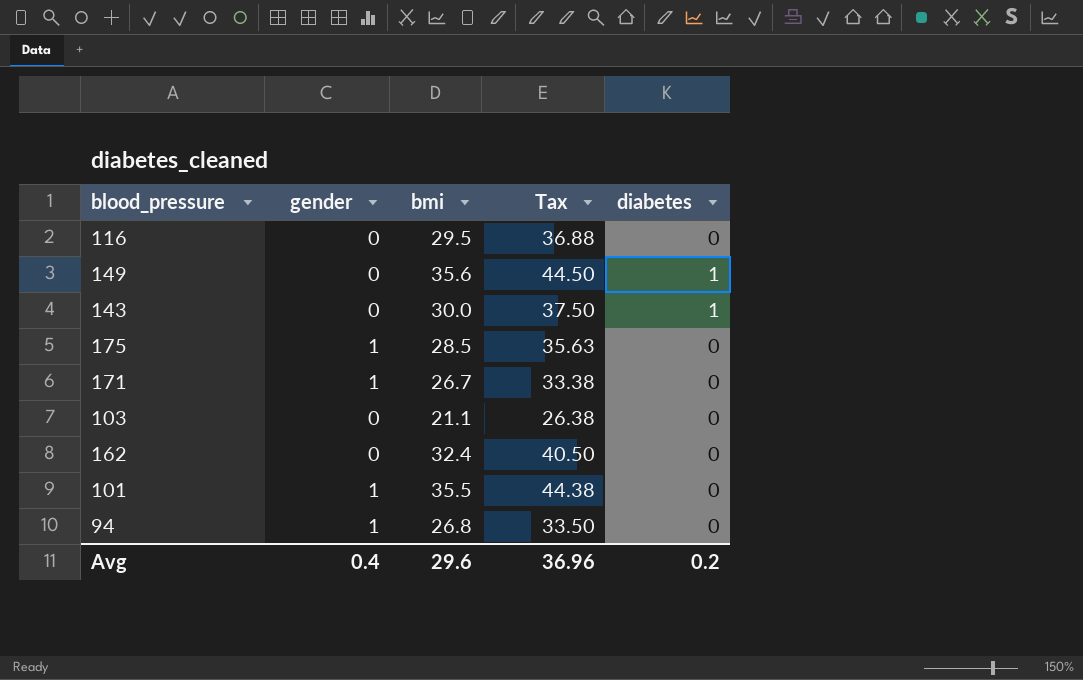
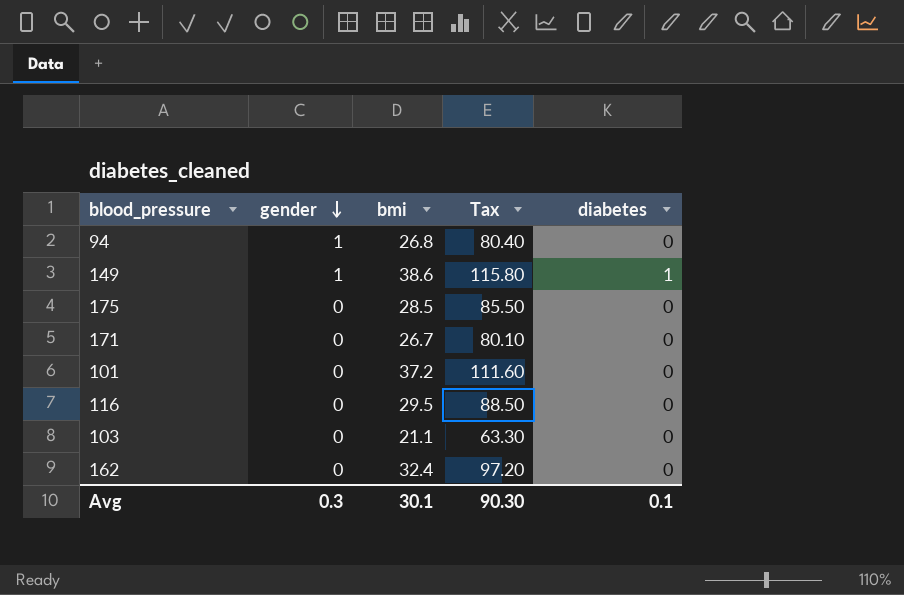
row order: none -> gender descending
column Tax | formula: [bmi] * 1.25 -> [bmi] * 3
row 143: 0 | 30.0 | 37.50 | 1 -> none
149 | gender: 0 -> 1
149 | bmi: 35.6 -> 38.6
175 | gender: 1 -> 0
171 | gender: 1 -> 0
101 | gender: 1 -> 0
101 | bmi: 35.5 -> 37.2
Avg | gender: 0.4 -> 0.3
Avg | bmi: 29.6 -> 30.1
Avg | Tax: 36.96 -> 90.30
Avg | diabetes: 0.2 -> 0.1

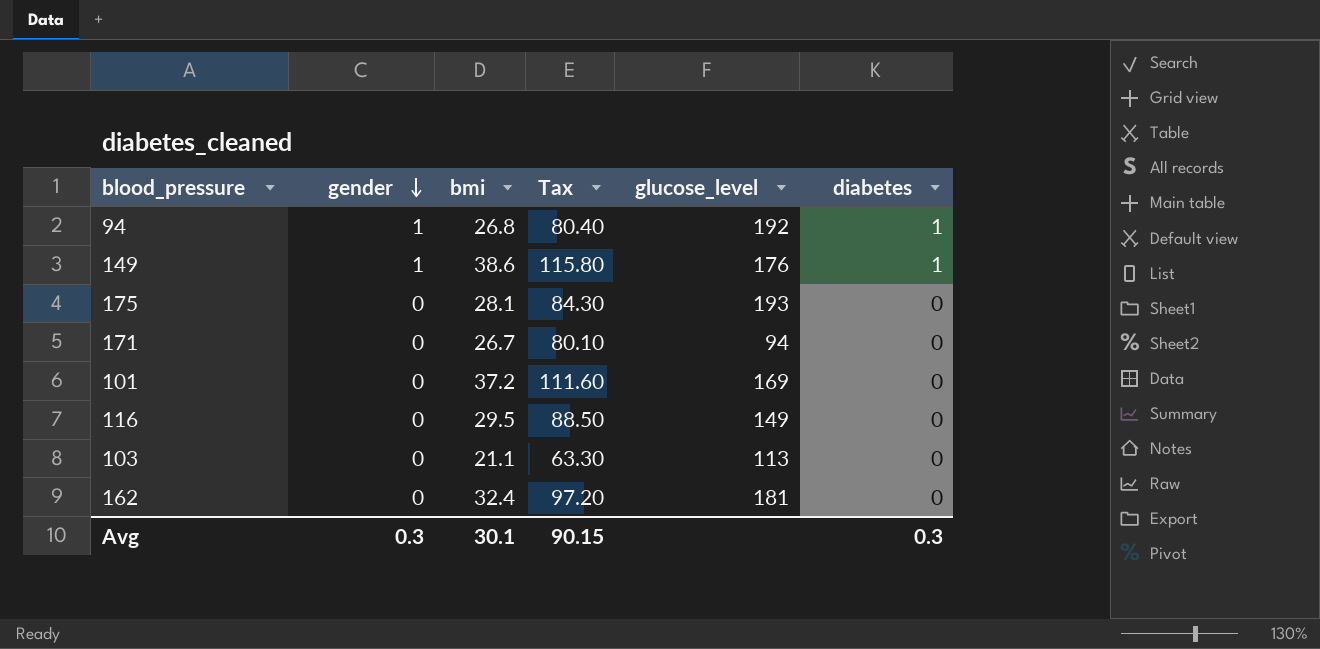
column glucose_level | position: none -> 5
94 | diabetes: 0 -> 1
175 | bmi: 28.5 -> 28.1
175 | Tax: 85.50 -> 84.30
Avg | Tax: 90.30 -> 90.15
Avg | diabetes: 0.1 -> 0.3

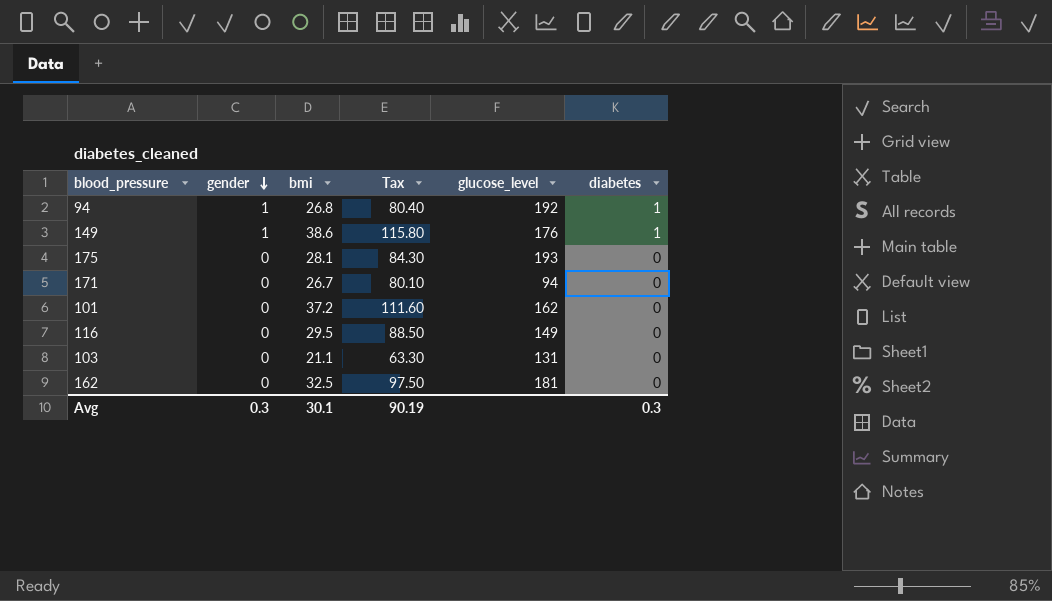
101 | glucose_level: 169 -> 162
103 | glucose_level: 113 -> 131
162 | bmi: 32.4 -> 32.5
162 | Tax: 97.20 -> 97.50
Avg | Tax: 90.15 -> 90.19

